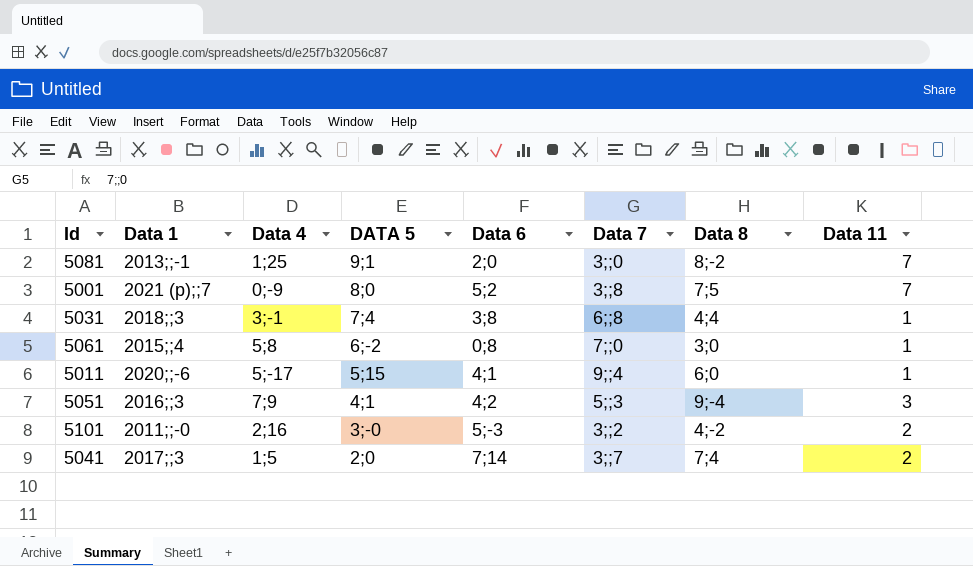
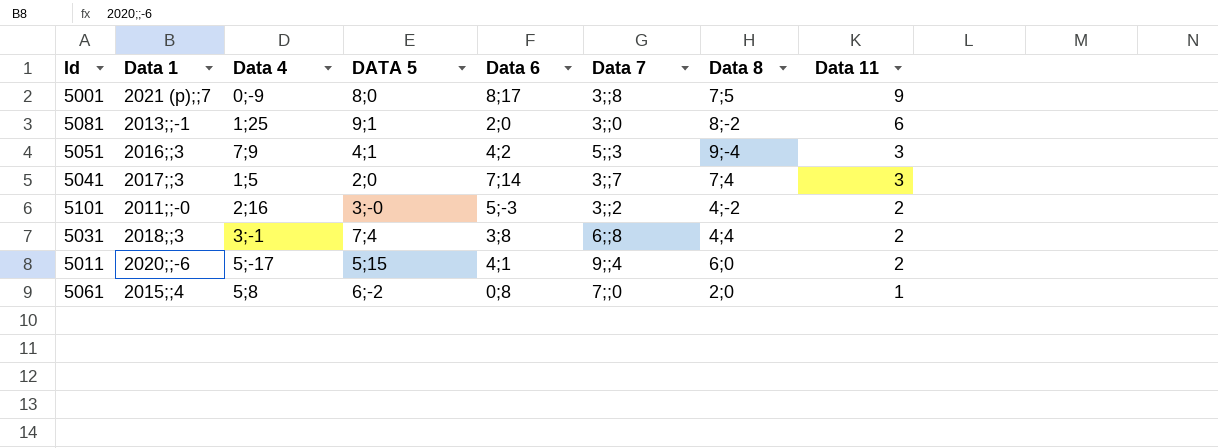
row order: DATA 5 descending -> Data 11 descending
5001 | Data 6: 5;2 -> 8;17
5001 | Data 11: 7 -> 9
5081 | Data 11: 7 -> 6
5041 | Data 11: 2 -> 3
5031 | Data 11: 1 -> 2
5011 | Data 11: 1 -> 2
5061 | Data 8: 3;0 -> 2;0

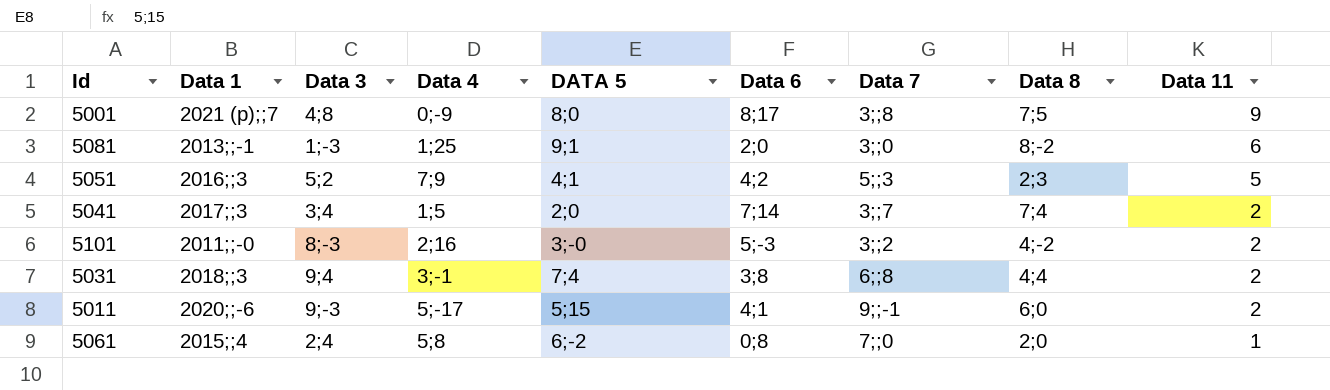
column Data 3 | position: none -> 3
5051 | Data 8: 9;-4 -> 2;3
5051 | Data 11: 3 -> 5
5041 | Data 11: 3 -> 2
5011 | Data 7: 9;;4 -> 9;;-1

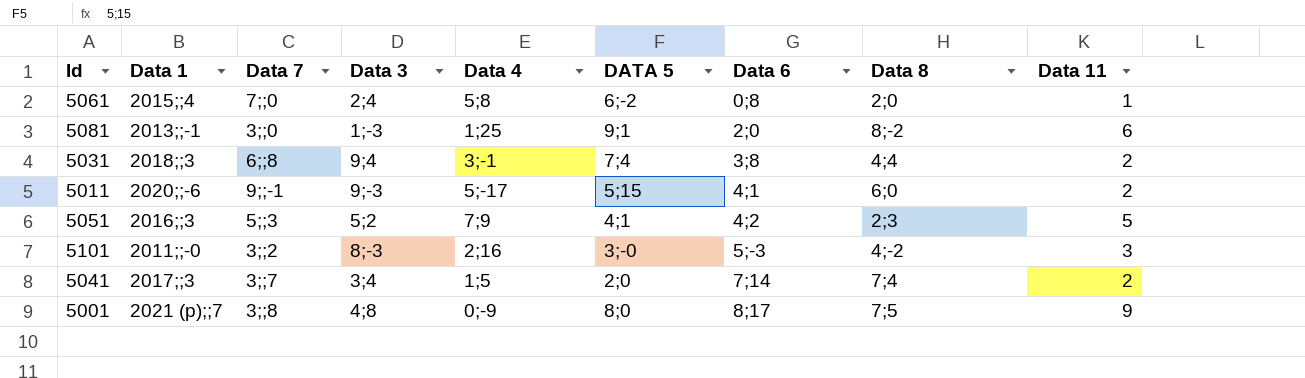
row order: Data 11 descending -> Data 6 ascending
column Data 7 | position: 7 -> 3
5101 | Data 11: 2 -> 3

